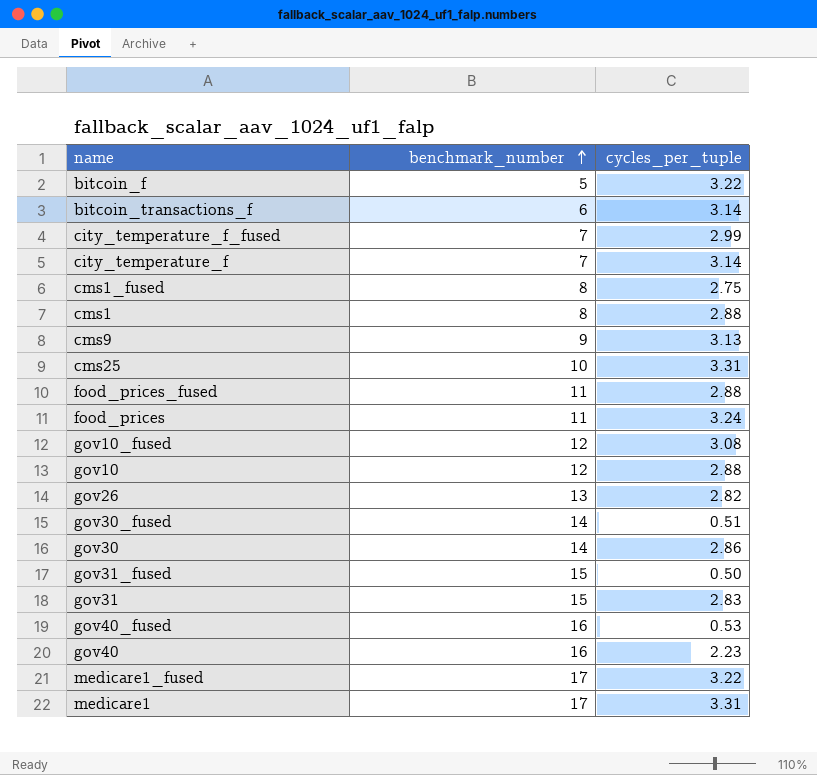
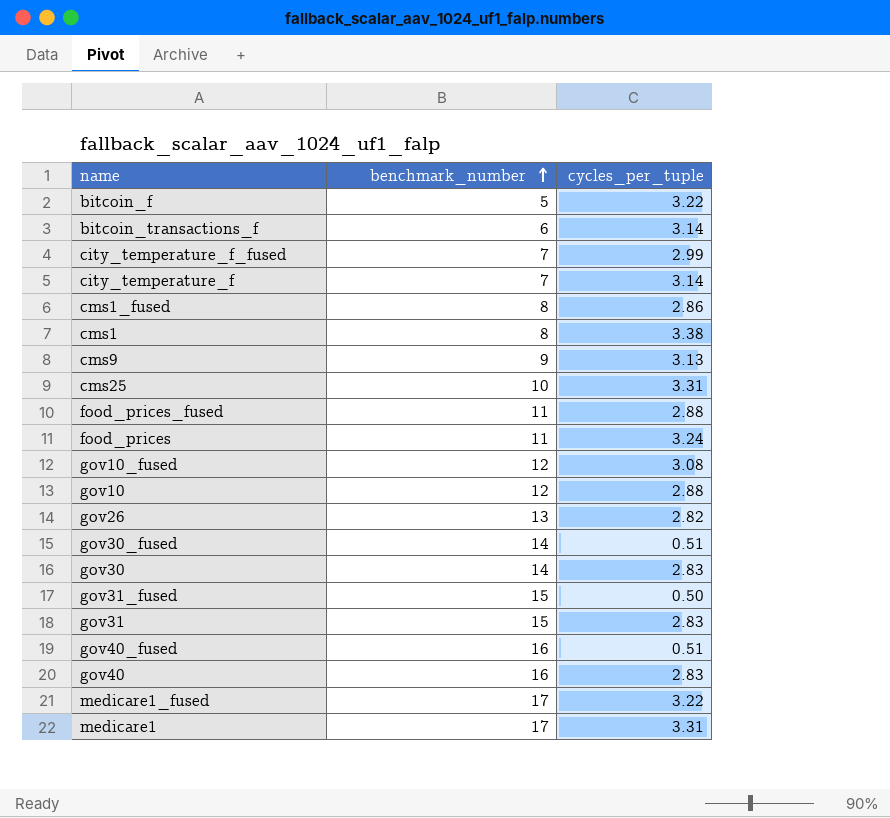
cms1_fused | cycles_per_tuple: 2.75 -> 2.86
cms1 | cycles_per_tuple: 2.88 -> 3.38
gov30 | cycles_per_tuple: 2.86 -> 2.83
gov40_fused | cycles_per_tuple: 0.53 -> 0.51
gov40 | cycles_per_tuple: 2.23 -> 2.83

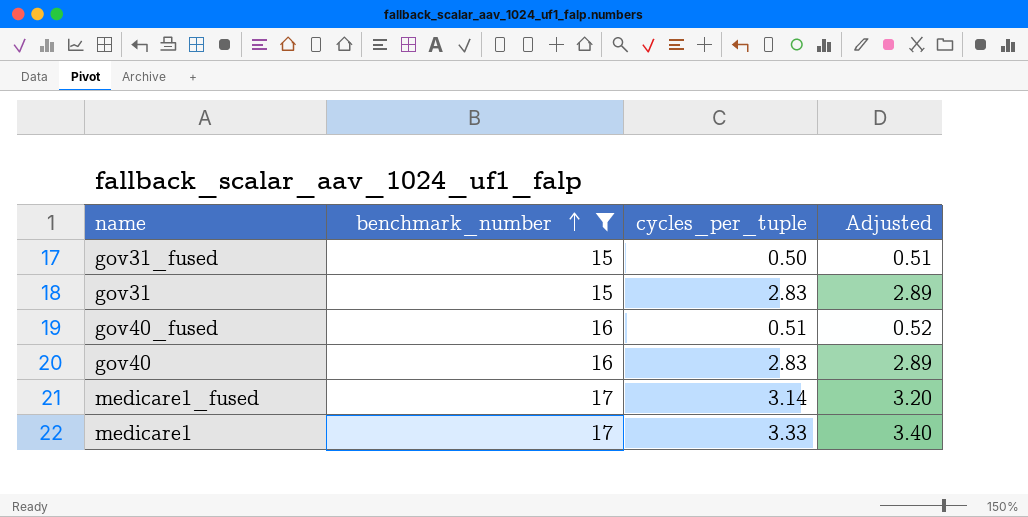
filter: none -> benchmark_number >= 15
column Adjusted | formula: none -> [cycles_per_tuple] * 1.02
medicare1_fused | cycles_per_tuple: 3.22 -> 3.14
medicare1 | cycles_per_tuple: 3.31 -> 3.33

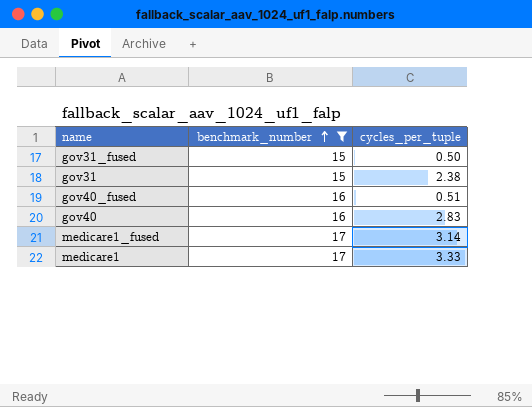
column Adjusted | formula: [cycles_per_tuple] * 1.02 -> none
gov31 | cycles_per_tuple: 2.83 -> 2.38

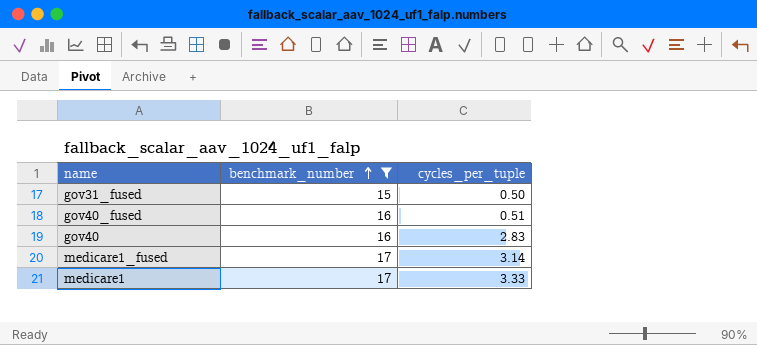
row gov31: 15 | 2.38 -> none

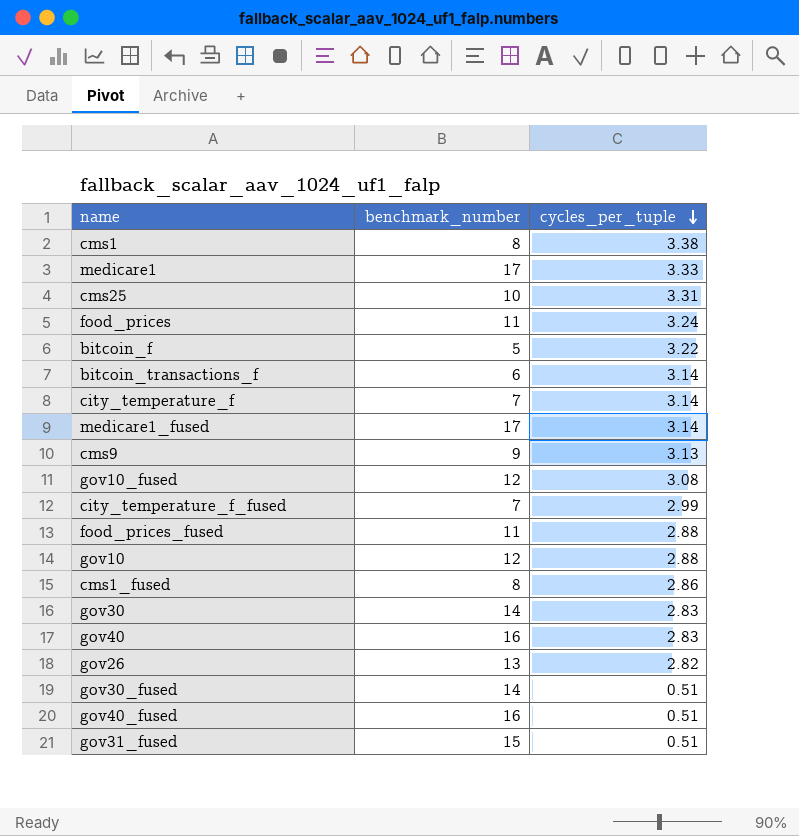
filter: benchmark_number >= 15 -> none
row order: benchmark_number ascending -> cycles_per_tuple descending
gov31_fused | cycles_per_tuple: 0.50 -> 0.51

